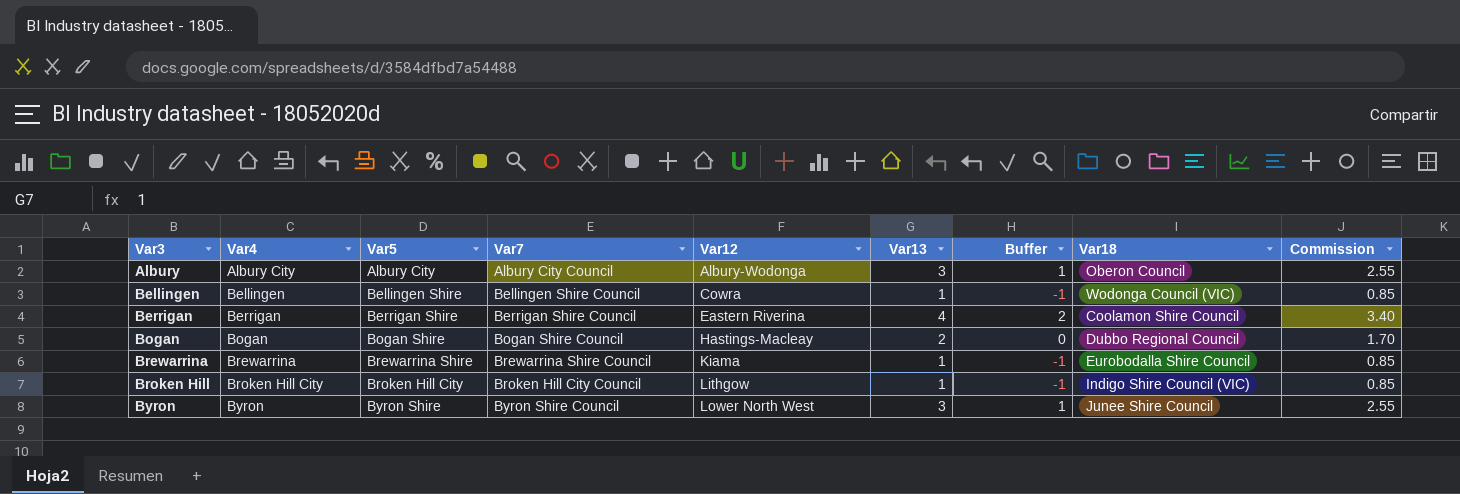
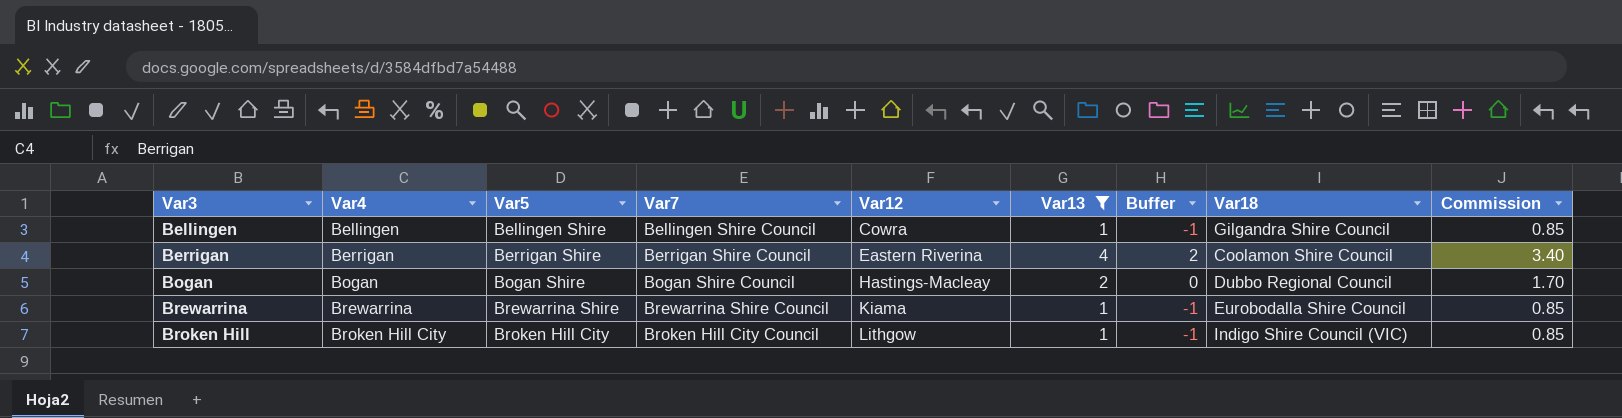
filter: none -> Var13 != 3
Bellingen | Var18: Wodonga Council (VIC) -> Gilgandra Shire Council

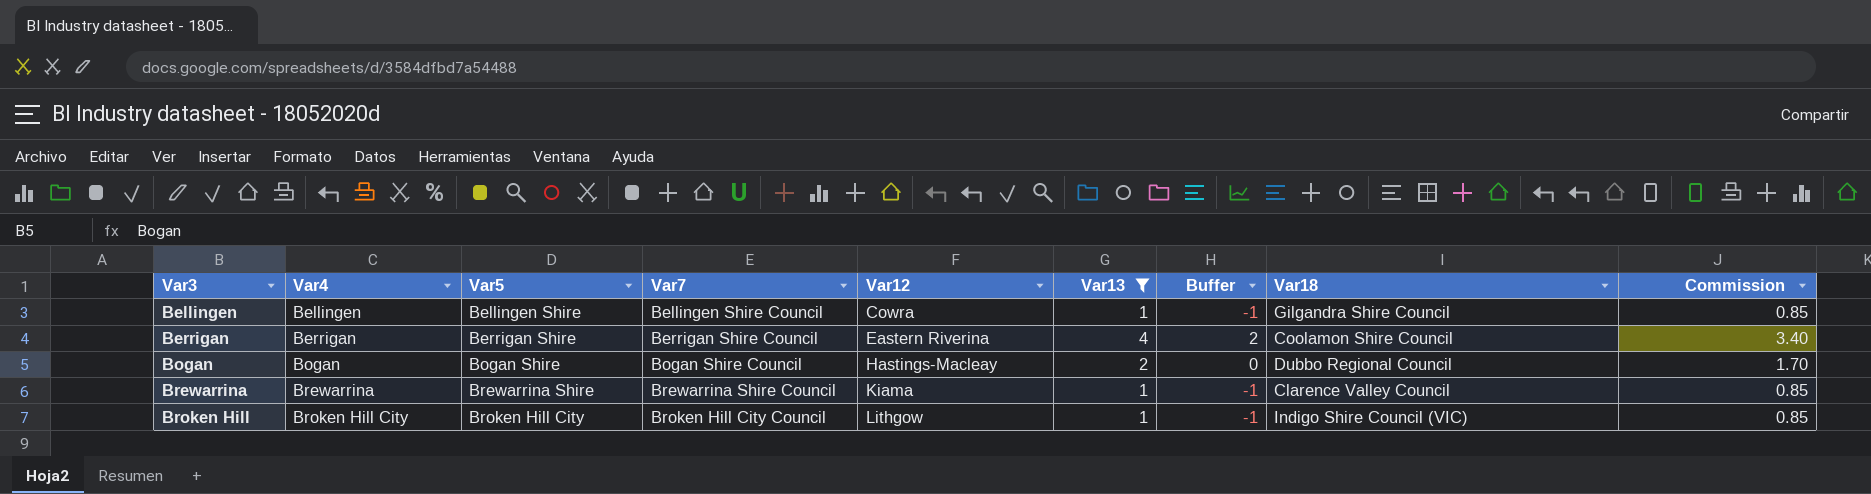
Brewarrina | Var18: Eurobodalla Shire Council -> Clarence Valley Council

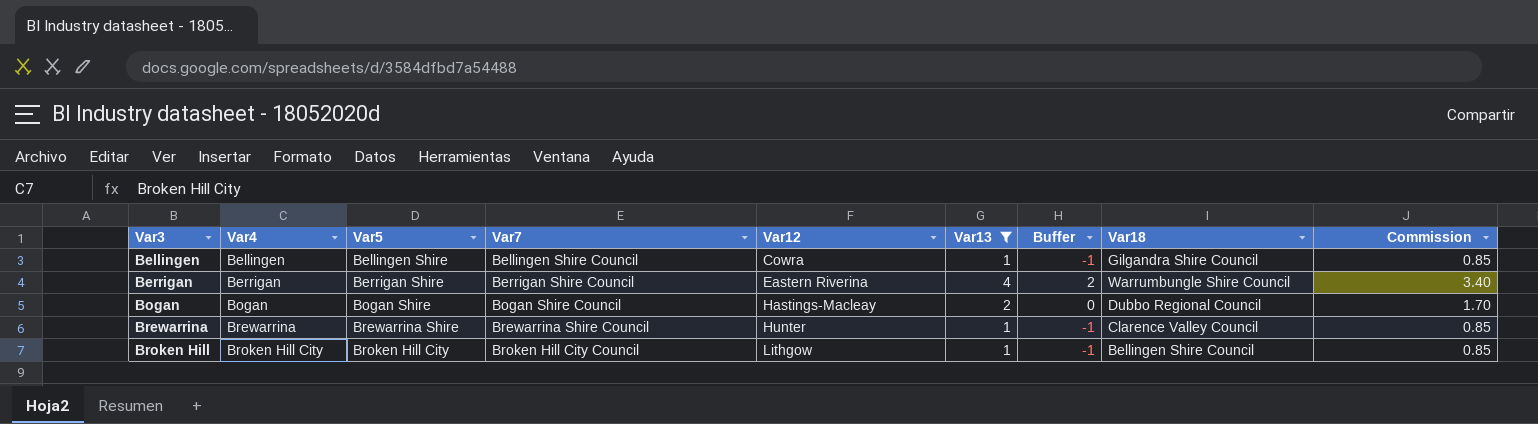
Berrigan | Var18: Coolamon Shire Council -> Warrumbungle Shire Council
Brewarrina | Var12: Kiama -> Hunter
Broken Hill | Var18: Indigo Shire Council (VIC) -> Bellingen Shire Council

